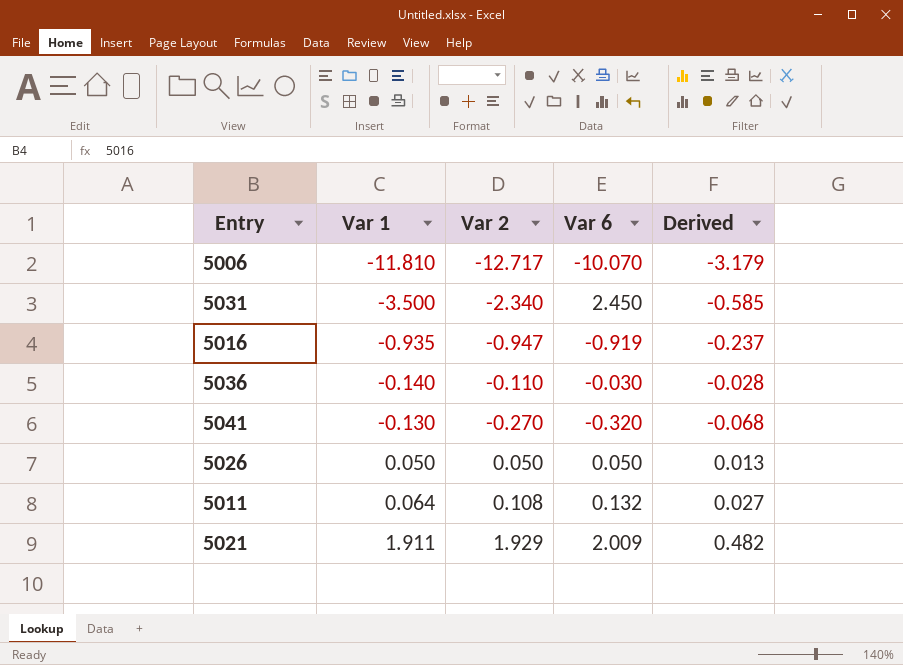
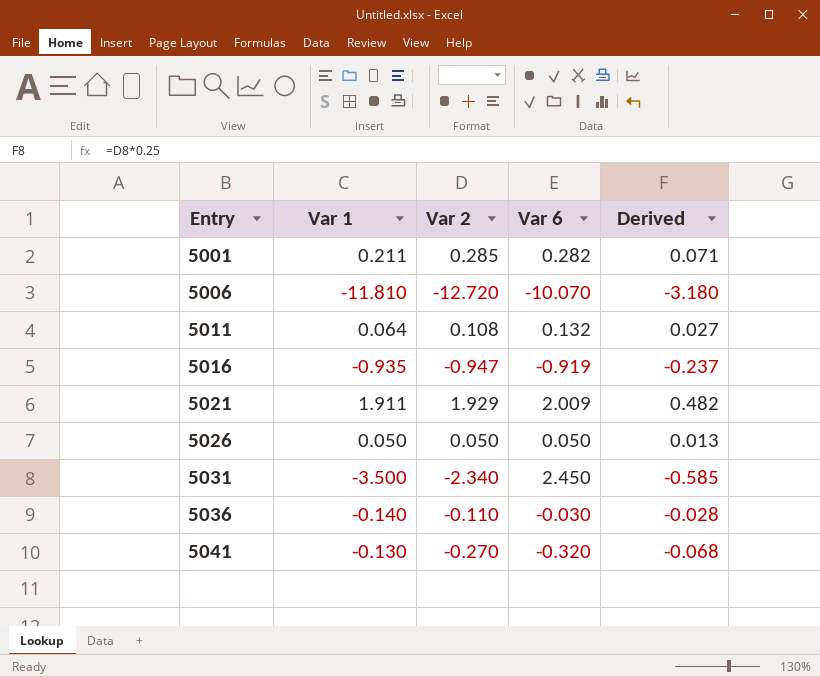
row order: Var 1 ascending -> Entry ascending
row 5001: none -> 0.211 | 0.285 | 0.282 | 0.071
5006 | Var 2: -12.717 -> -12.720
5006 | Derived: -3.179 -> -3.180

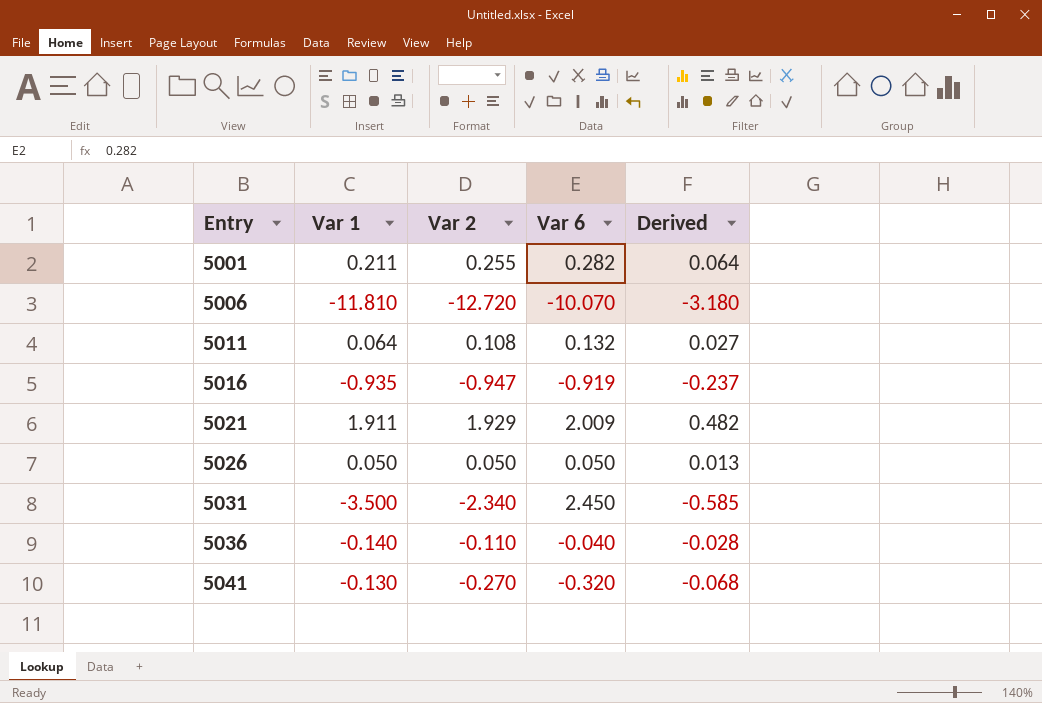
5001 | Var 2: 0.285 -> 0.255
5001 | Derived: 0.071 -> 0.064
5036 | Var 6: -0.030 -> -0.040

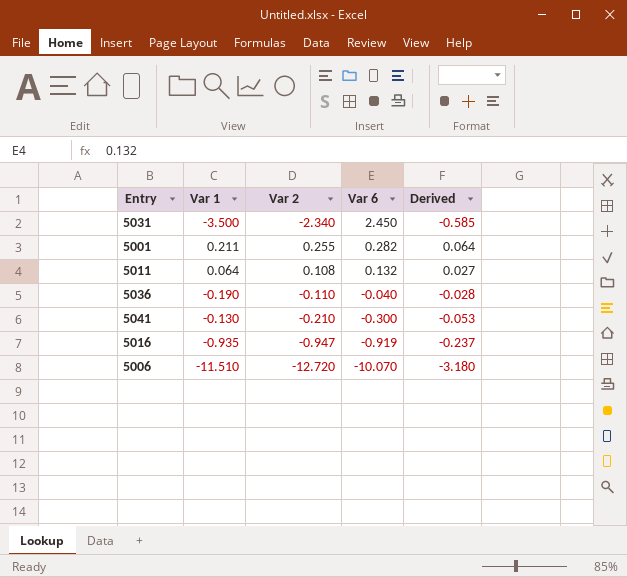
row order: Entry ascending -> Var 6 descending
row 5021: 1.911 | 1.929 | 2.009 | 0.482 -> none
row 5026: 0.050 | 0.050 | 0.050 | 0.013 -> none
5036 | Var 1: -0.140 -> -0.190
5041 | Var 2: -0.270 -> -0.210
5041 | Var 6: -0.320 -> -0.300
5041 | Derived: -0.068 -> -0.053
5006 | Var 1: -11.810 -> -11.510

